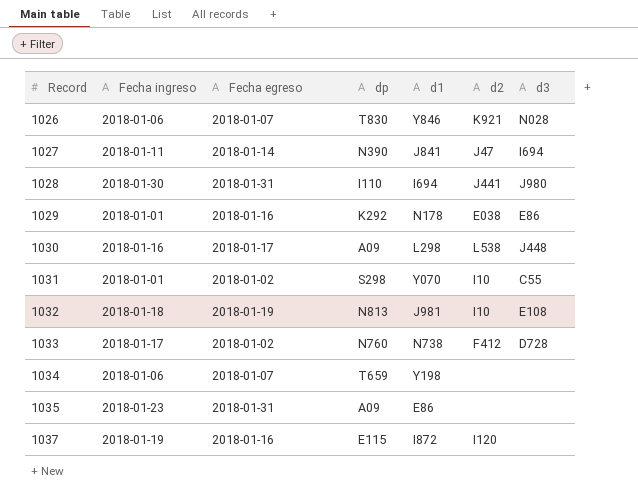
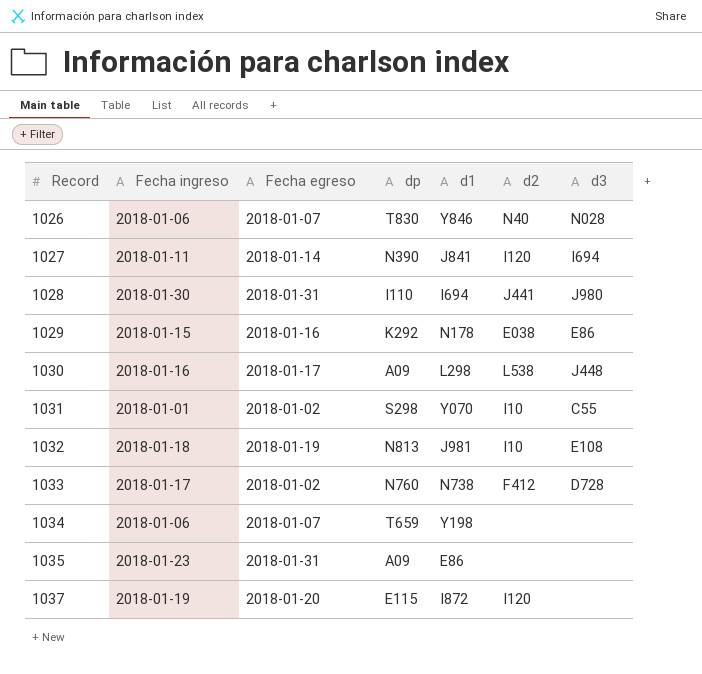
1026 | d2: K921 -> N40
1027 | d2: J47 -> I120
1029 | Fecha ingreso: 2018-01-01 -> 2018-01-15
1037 | Fecha egreso: 2018-01-16 -> 2018-01-20

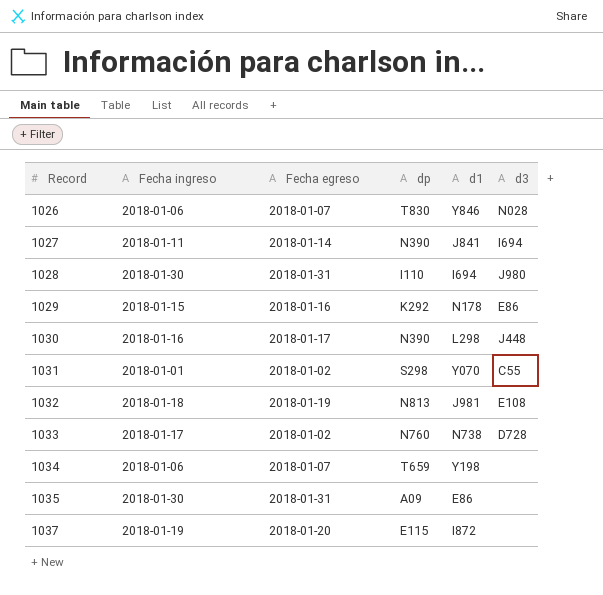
column d2 | position: 6 -> none
1030 | dp: A09 -> N390
1035 | Fecha ingreso: 2018-01-23 -> 2018-01-30

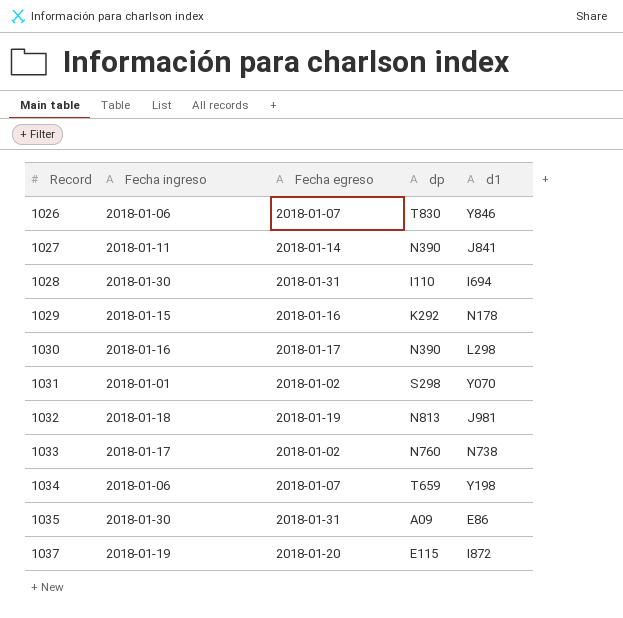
column d3 | position: 6 -> none

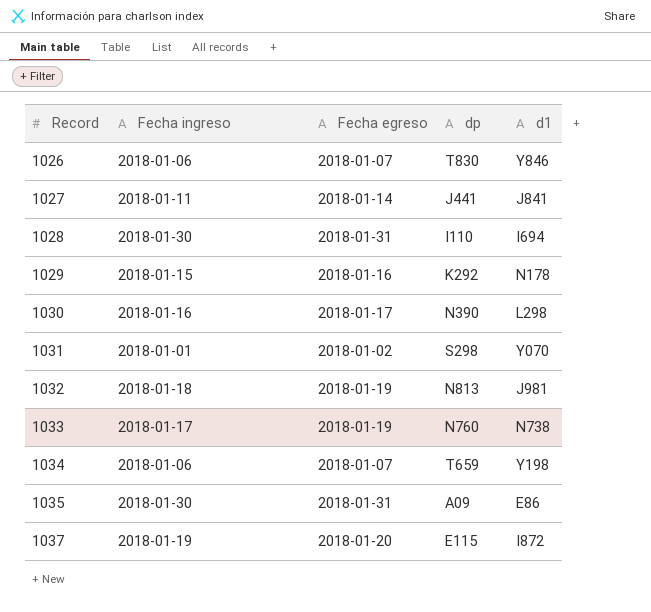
1027 | dp: N390 -> J441
1033 | Fecha egreso: 2018-01-02 -> 2018-01-19

